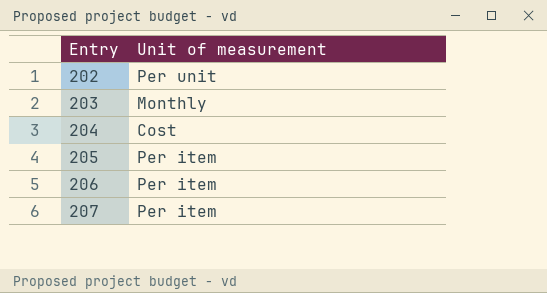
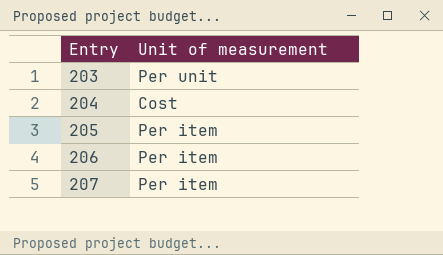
row 202: Per unit -> none
203 | Unit of measurement: Monthly -> Per unit

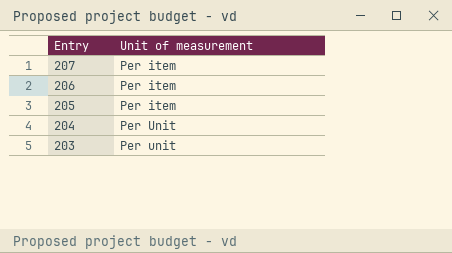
row order: Entry ascending -> Entry descending
204 | Unit of measurement: Cost -> Per Unit

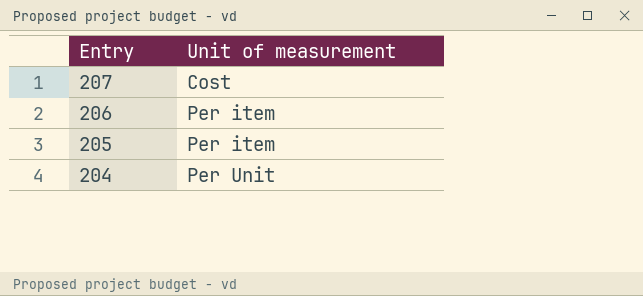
row 203: Per unit -> none
207 | Unit of measurement: Per item -> Cost

